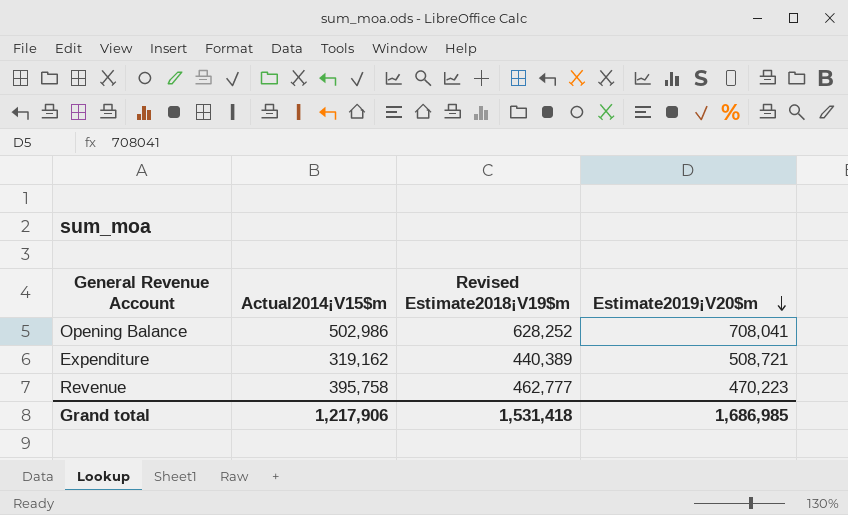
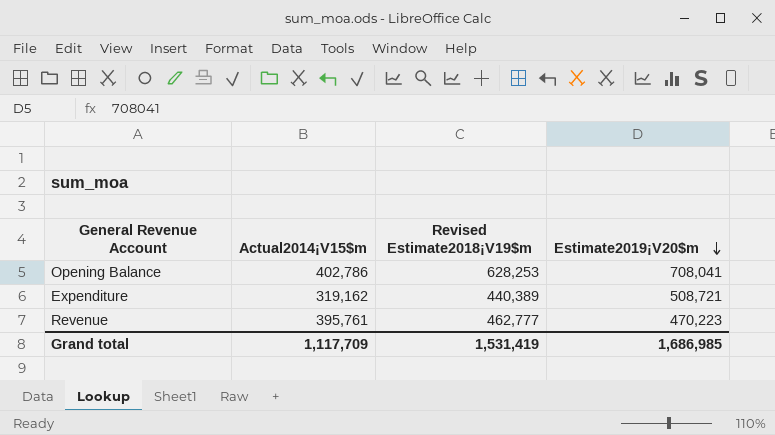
Opening Balance | Actual2014¡V15$m: 502,986 -> 402,786
Opening Balance | Revised Estimate2018¡V19$m: 628,252 -> 628,253
Revenue | Actual2014¡V15$m: 395,758 -> 395,761
Grand total | Actual2014¡V15$m: 1,217,906 -> 1,117,709
Grand total | Revised Estimate2018¡V19$m: 1,531,418 -> 1,531,419

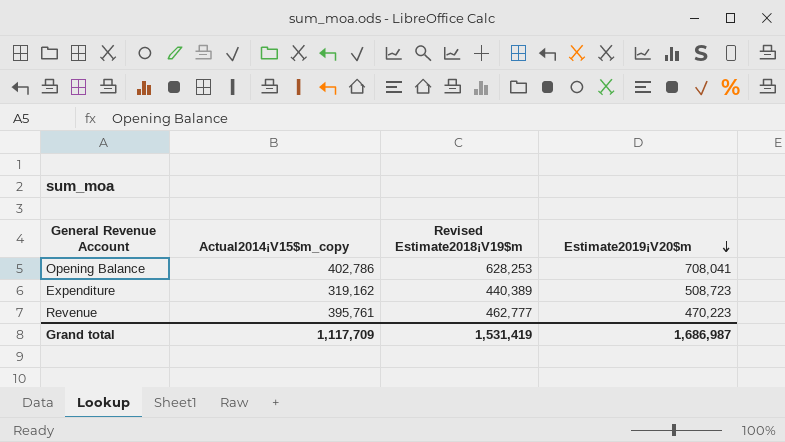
column name: Actual2014¡V15$m -> Actual2014¡V15$m_copy
Expenditure | Estimate2019¡V20$m: 508,721 -> 508,723
Grand total | Estimate2019¡V20$m: 1,686,985 -> 1,686,987

